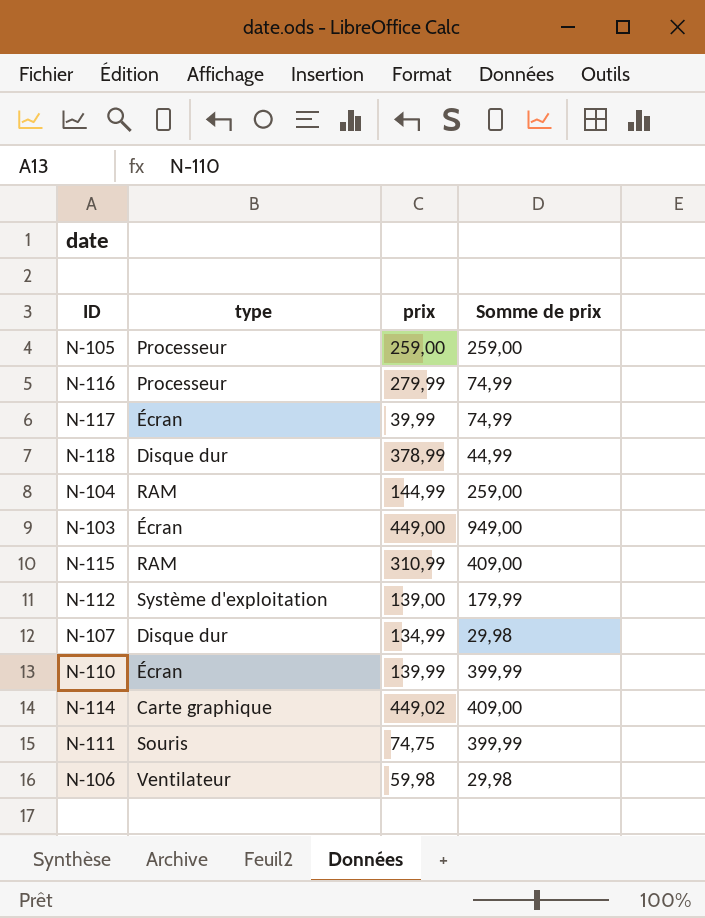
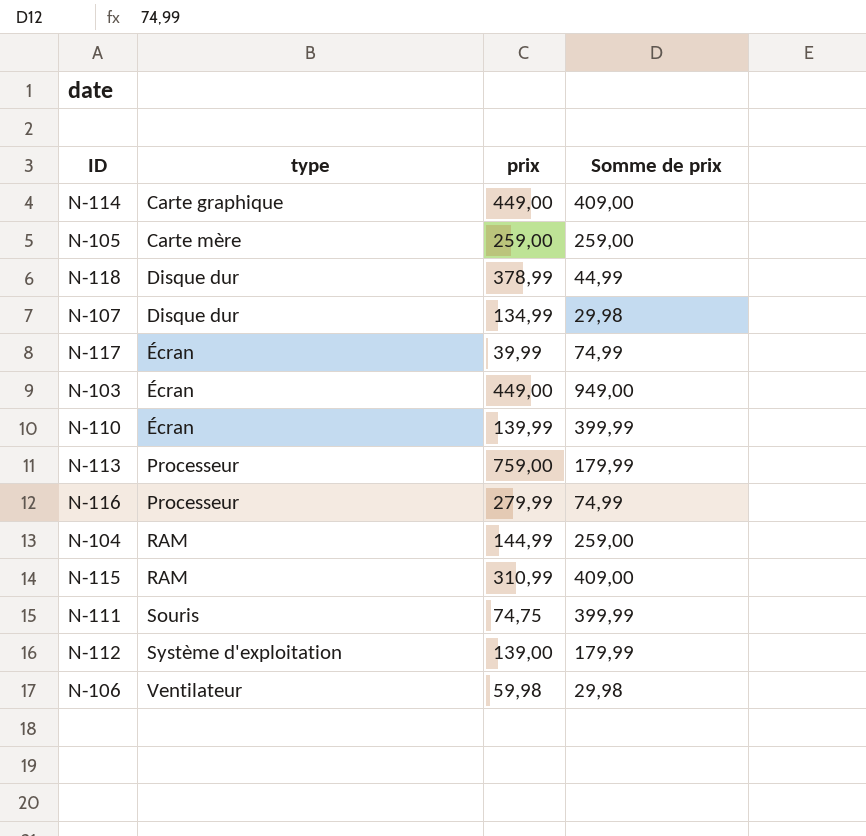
row order: none -> type ascending
N-114 | prix: 449,02 -> 449,00
N-105 | type: Processeur -> Carte mère
row N-113: none -> Processeur | 759,00 | 179,99

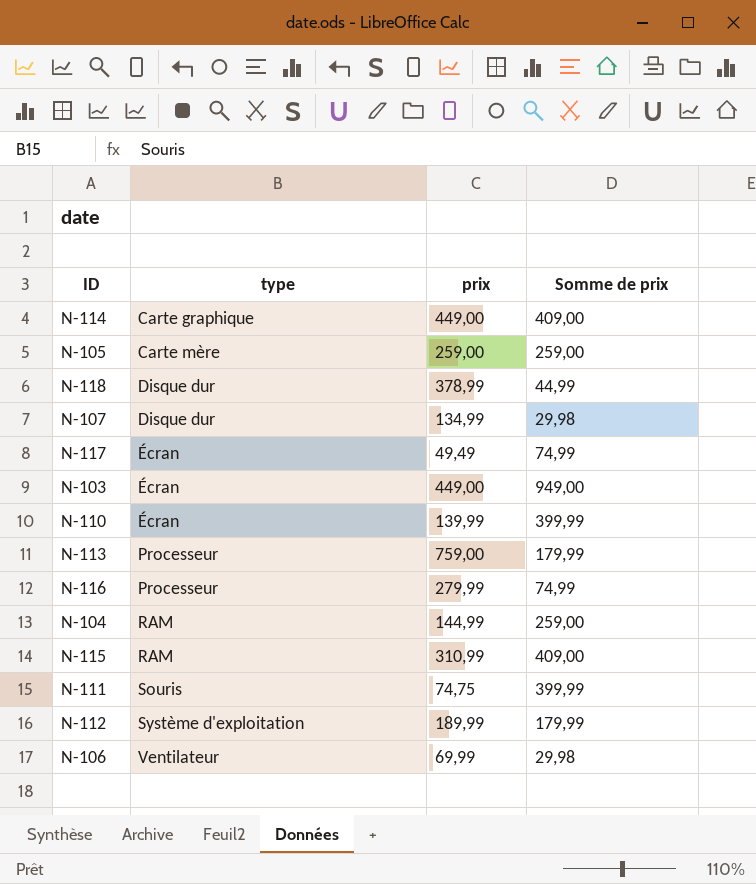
N-117 | prix: 39,99 -> 49,49
N-112 | prix: 139,00 -> 189,99
N-106 | prix: 59,98 -> 69,99

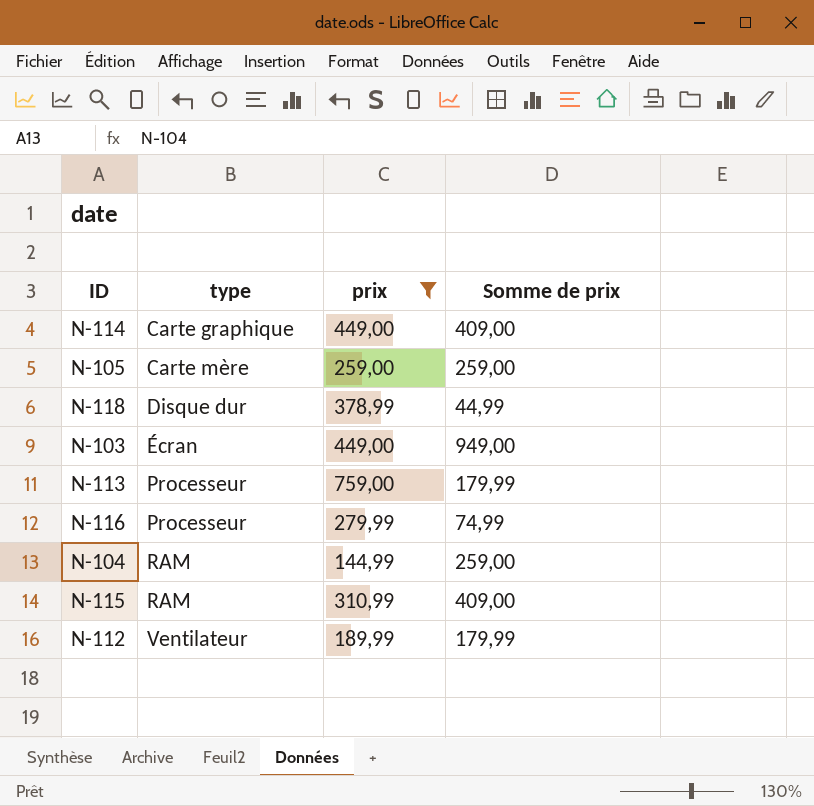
filter: none -> prix >= 144,99
N-112 | type: Système d'exploitation -> Ventilateur

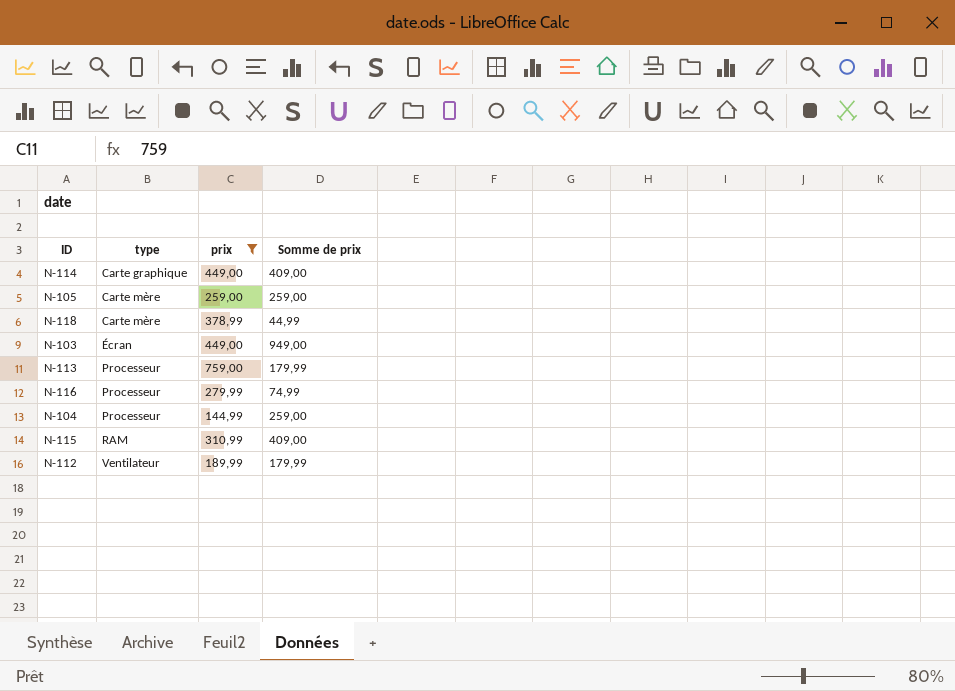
N-118 | type: Disque dur -> Carte mère
N-104 | type: RAM -> Processeur

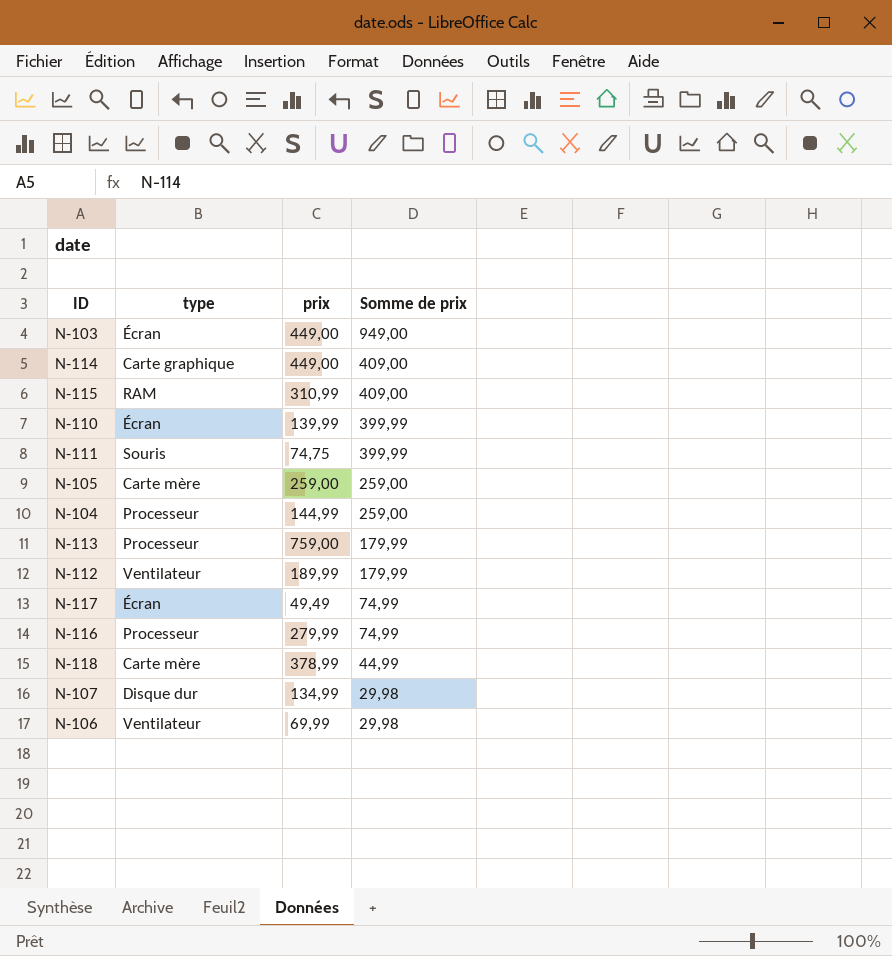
filter: prix >= 144,99 -> none
row order: type ascending -> Somme de prix descending

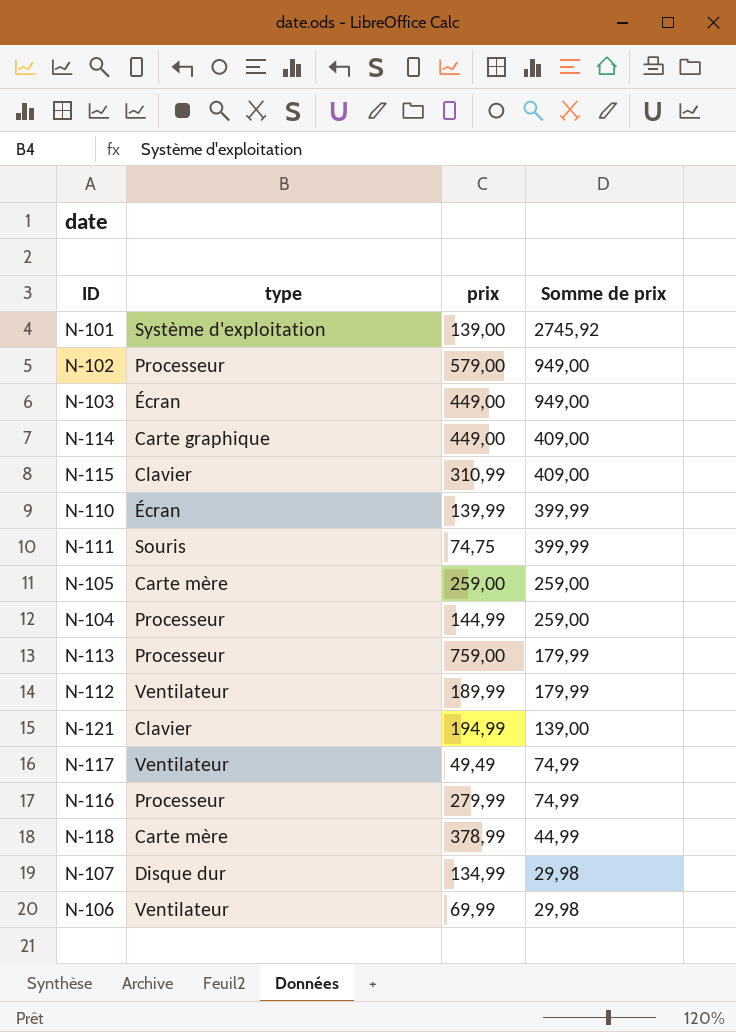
row N-101: none -> Système d'exploitation | 139,00 | 2745,92
row N-102: none -> Processeur | 579,00 | 949,00
N-115 | type: RAM -> Clavier
row N-121: none -> Clavier | 194,99 | 139,00
N-117 | type: Écran -> Ventilateur

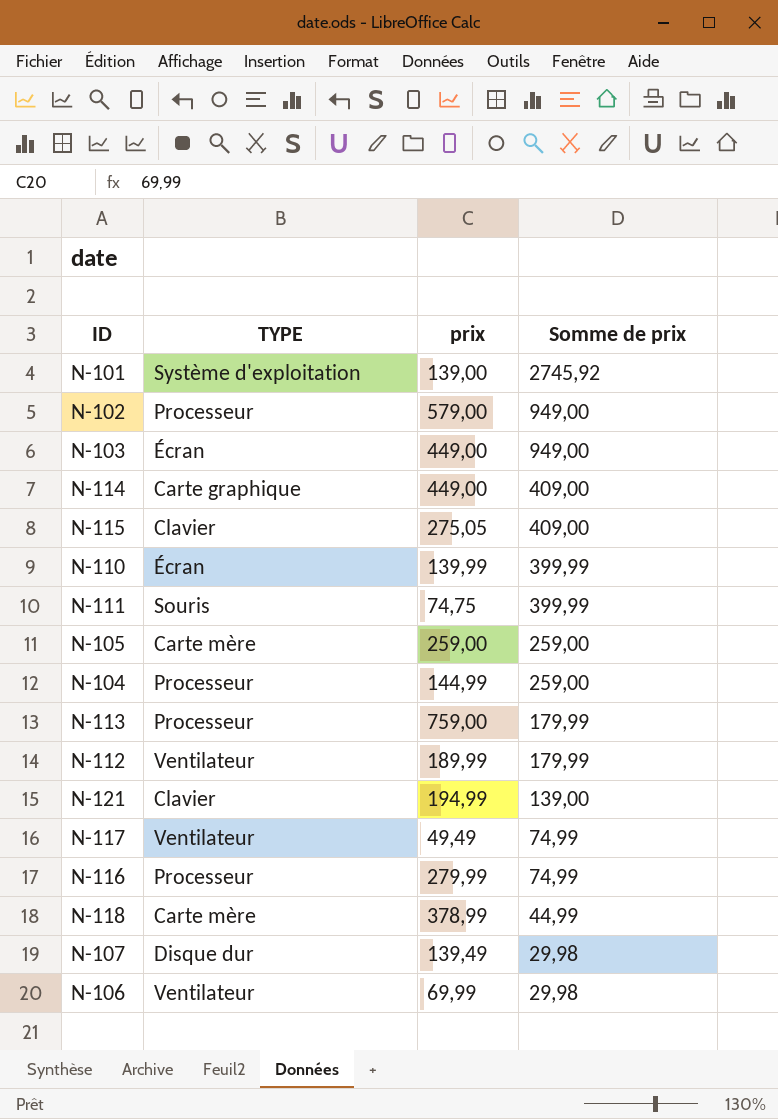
column name: type -> TYPE
N-115 | prix: 310,99 -> 275,05
N-107 | prix: 134,99 -> 139,49

